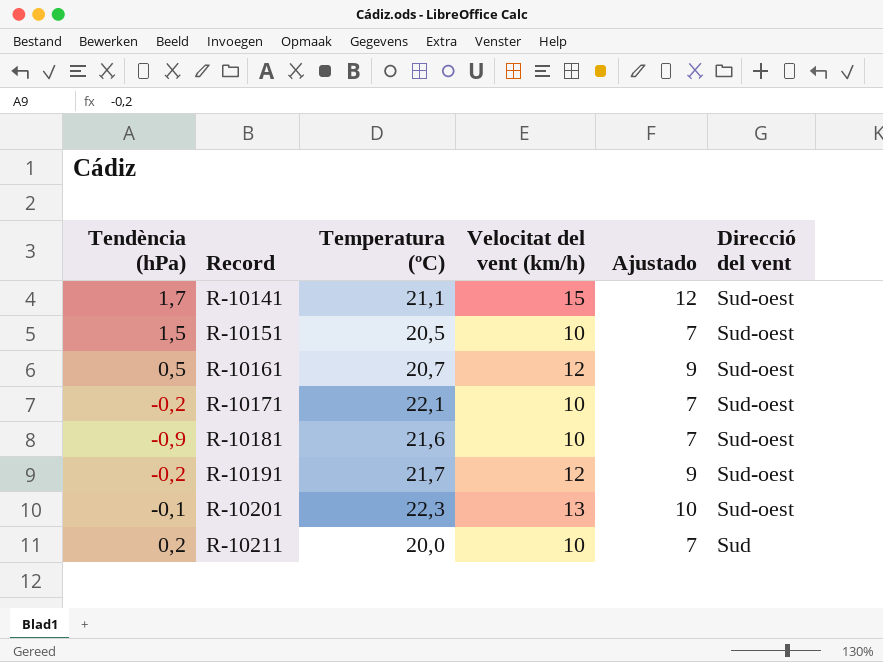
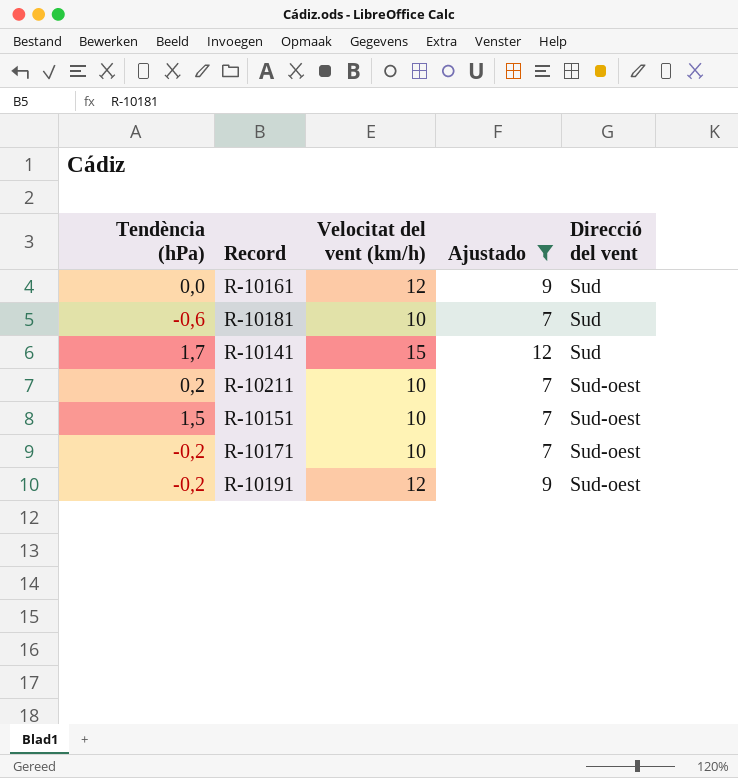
filter: none -> Ajustado != 10
row order: Record ascending -> Direcció del vent ascending
column Temperatura (ºC) | position: 3 -> none
R-10161 | Tendència (hPa): 0,5 -> 0,0
R-10161 | Direcció del vent: Sud-oest -> Sud
R-10181 | Tendència (hPa): -0,9 -> -0,6
R-10181 | Direcció del vent: Sud-oest -> Sud
R-10141 | Direcció del vent: Sud-oest -> Sud
R-10211 | Direcció del vent: Sud -> Sud-oest

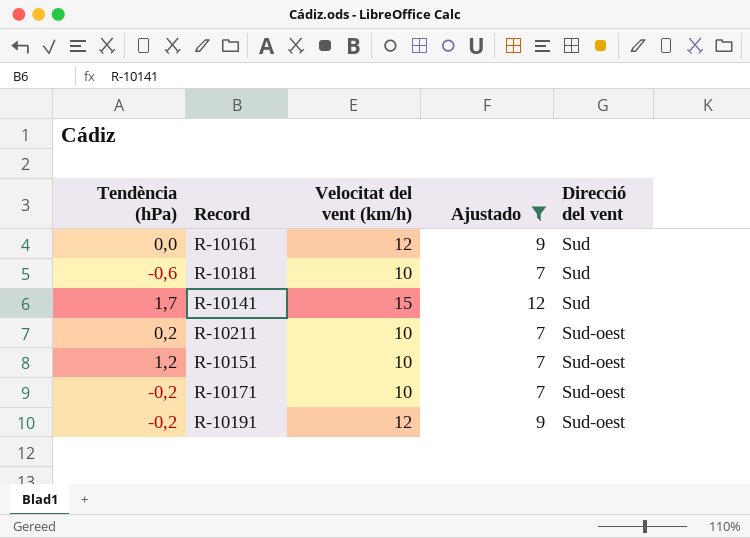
R-10151 | Tendència (hPa): 1,5 -> 1,2

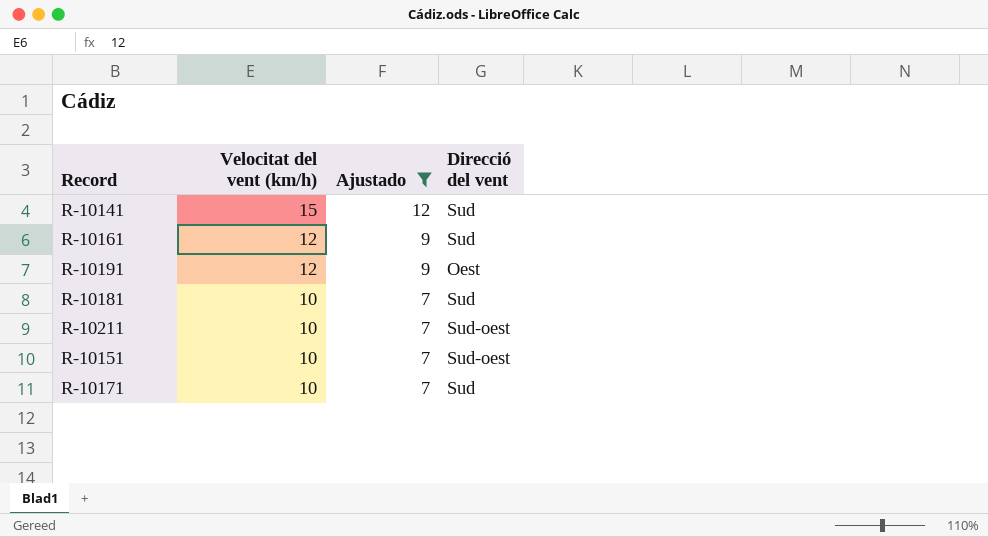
row order: Direcció del vent ascending -> Velocitat del vent (km/h) descending
column Tendència (hPa) | position: 1 -> none
R-10191 | Direcció del vent: Sud-oest -> Oest
R-10171 | Direcció del vent: Sud-oest -> Sud

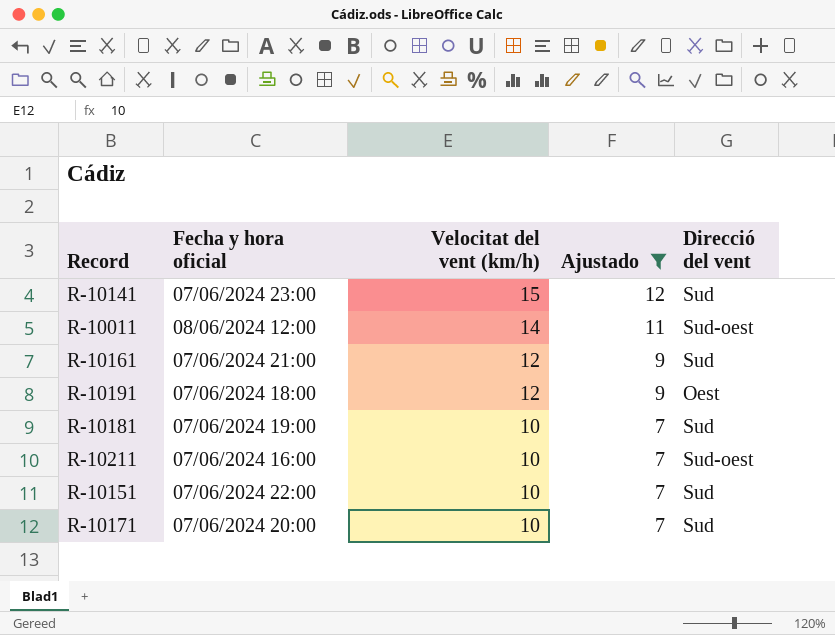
column Fecha y hora oficial | position: none -> 2
row R-10011: none -> 08/06/2024 12:00 | 14 | 11 | Sud-oest
R-10151 | Direcció del vent: Sud-oest -> Sud

